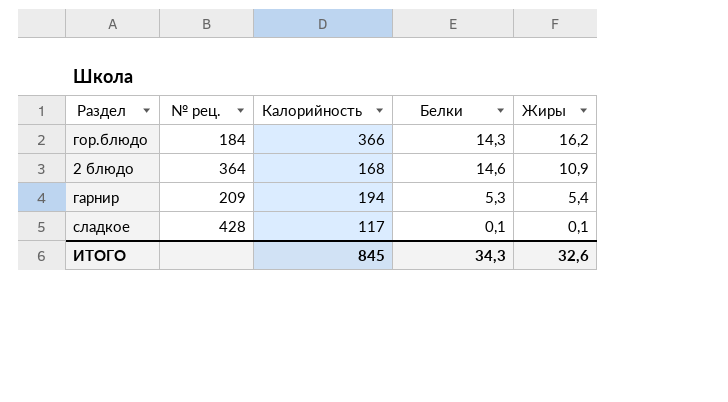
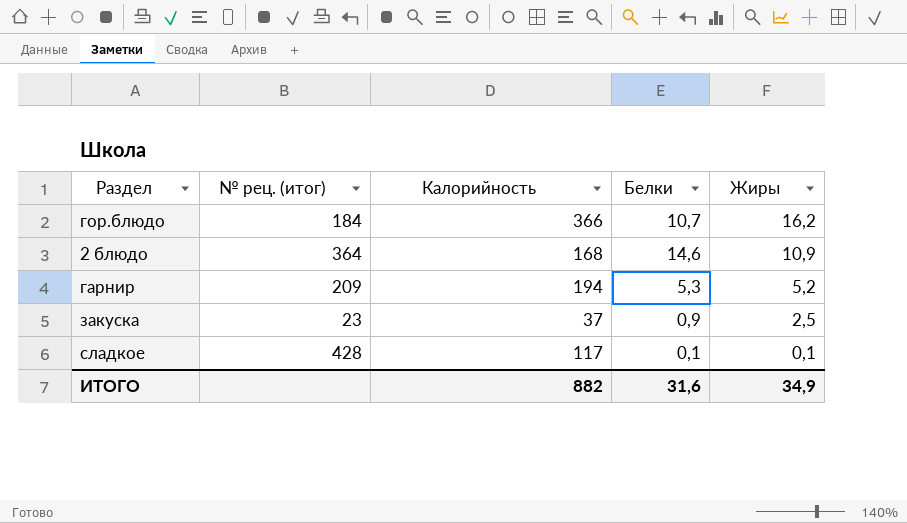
column name: № рец. -> № рец. (итог)
гор.блюдо | Белки: 14,3 -> 10,7
гарнир | Жиры: 5,4 -> 5,2
row закуска: none -> 23 | 37 | 0,9 | 2,5
ИТОГО | Калорийность: 845 -> 882
ИТОГО | Белки: 34,3 -> 31,6
ИТОГО | Жиры: 32,6 -> 34,9

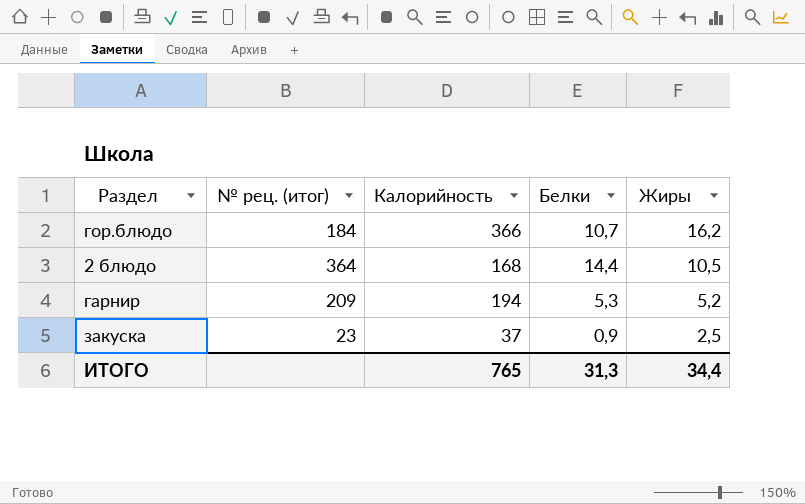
row сладкое: 428 | 117 | 0,1 | 0,1 -> none
2 блюдо | Белки: 14,6 -> 14,4
2 блюдо | Жиры: 10,9 -> 10,5
ИТОГО | Калорийность: 882 -> 765
ИТОГО | Белки: 31,6 -> 31,3
ИТОГО | Жиры: 34,9 -> 34,4

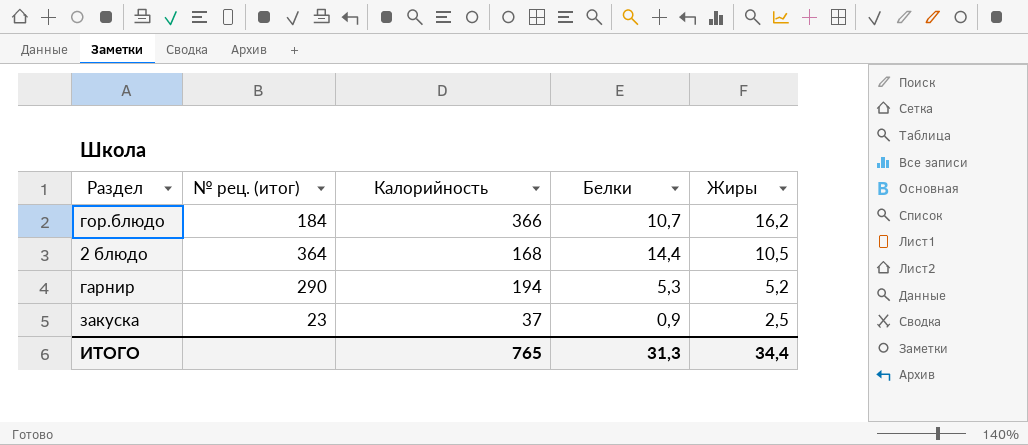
гарнир | № рец. (итог): 209 -> 290

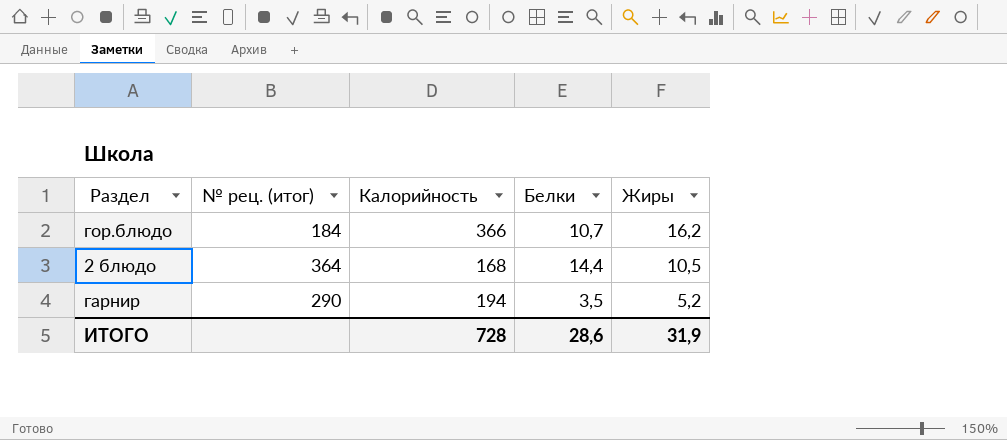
row закуска: 23 | 37 | 0,9 | 2,5 -> none
гарнир | Белки: 5,3 -> 3,5
ИТОГО | Калорийность: 765 -> 728
ИТОГО | Белки: 31,3 -> 28,6
ИТОГО | Жиры: 34,4 -> 31,9

